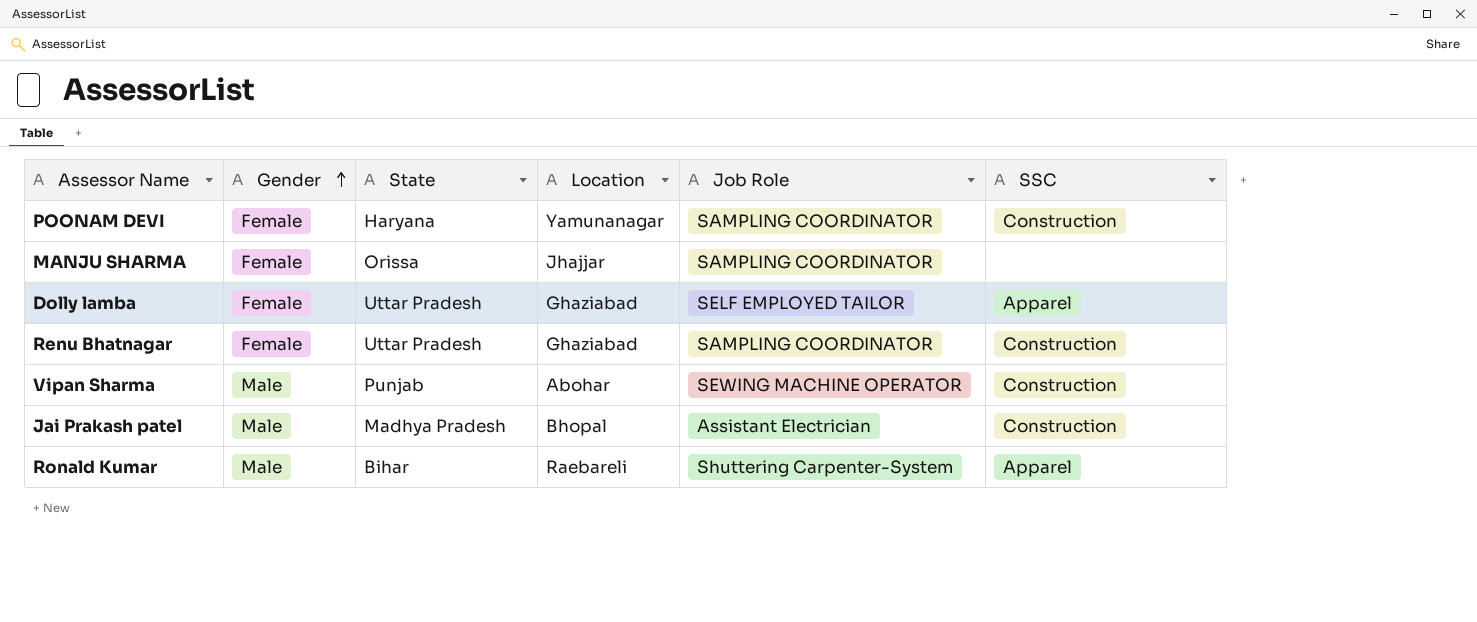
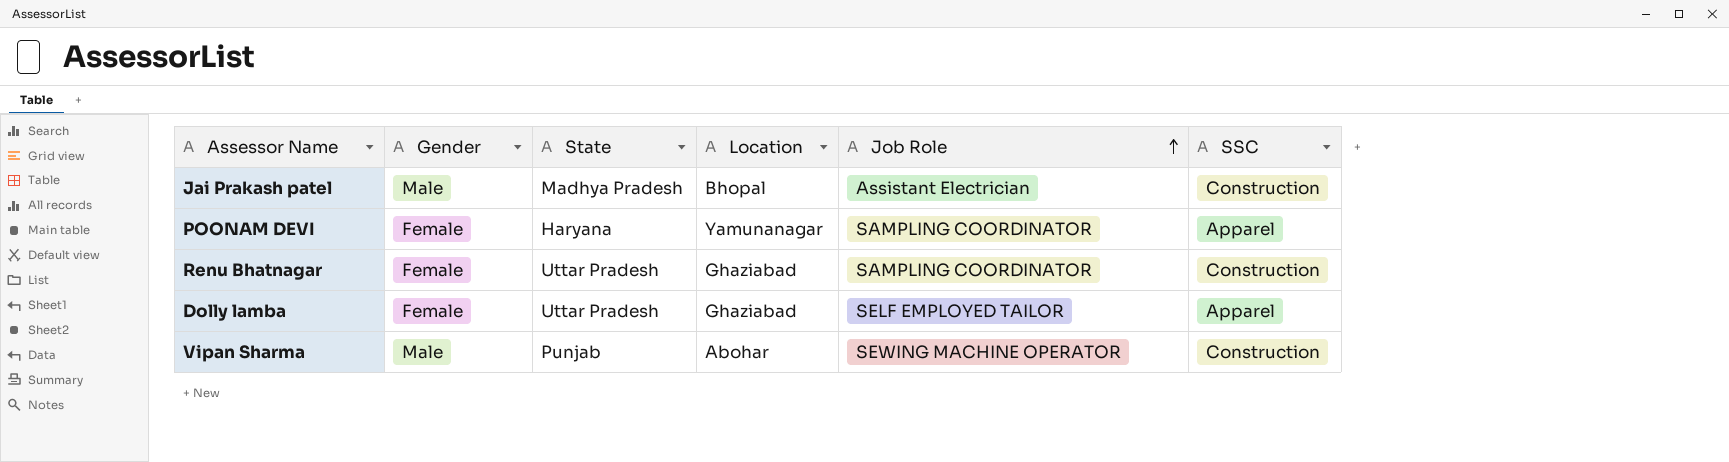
row order: Gender ascending -> Job Role ascending
row MANJU SHARMA: Female | Orissa | Jhajjar | SAMPLING COORDINATOR | none -> none
row Ronald Kumar: Male | Bihar | Raebareli | Shuttering Carpenter-System | Apparel -> none
POONAM DEVI | SSC: Construction -> Apparel

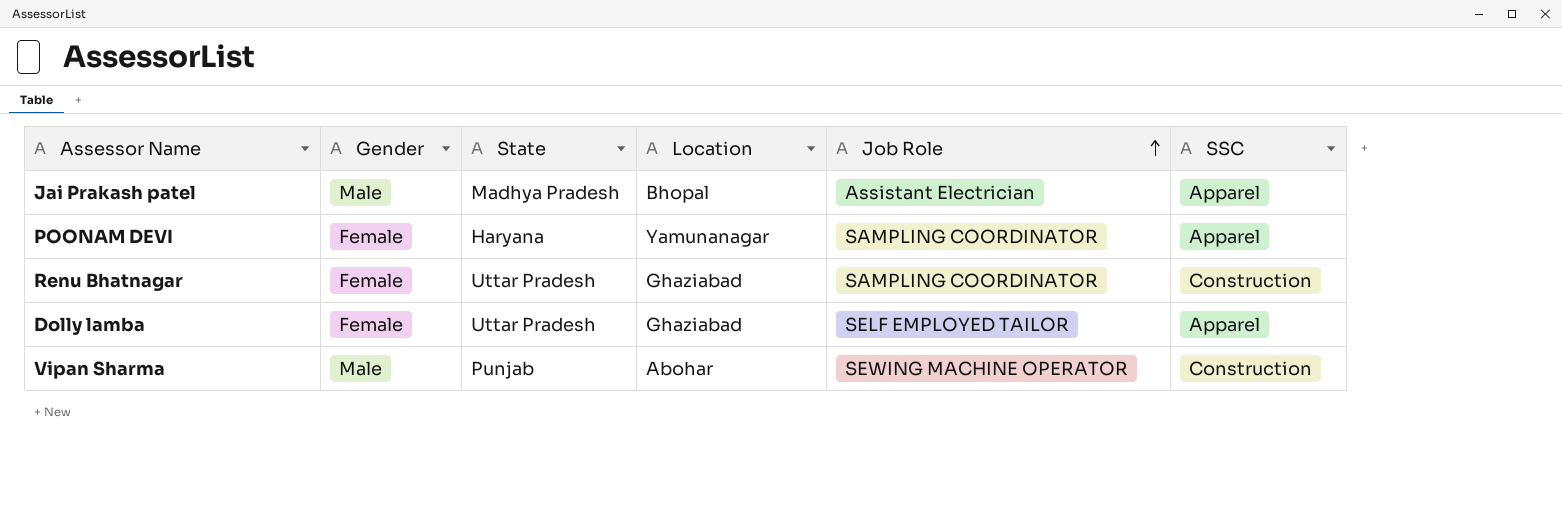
Jai Prakash patel | SSC: Construction -> Apparel

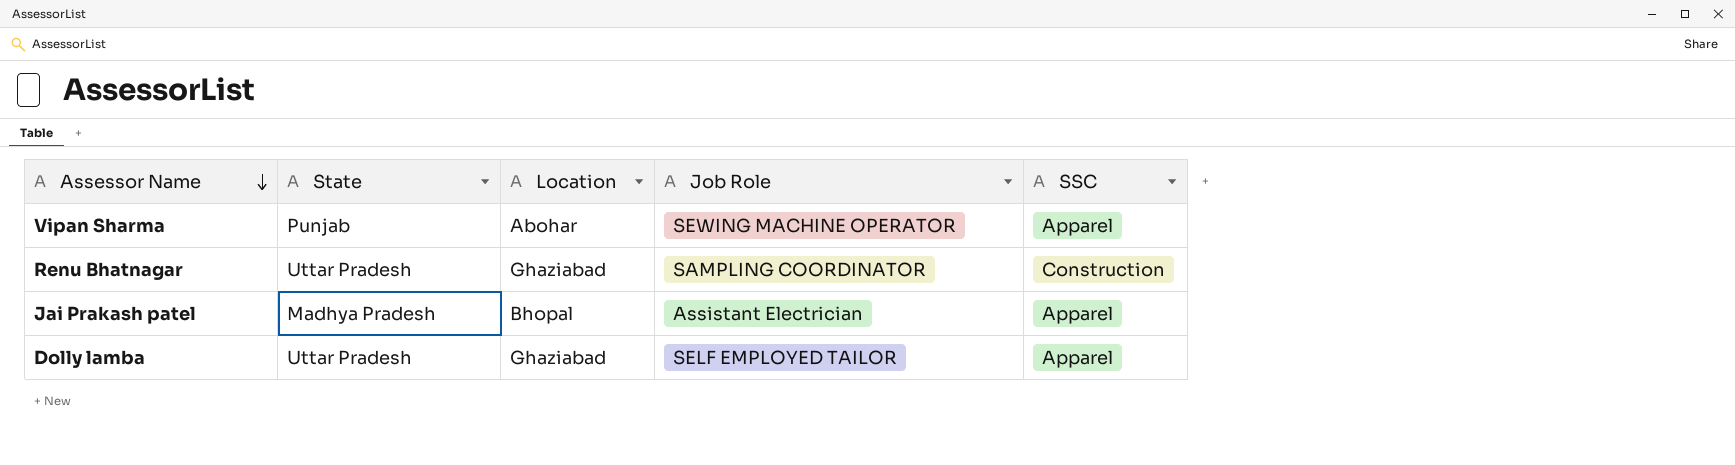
row order: Job Role ascending -> Assessor Name descending
column Gender | position: 2 -> none
row POONAM DEVI: Female | Haryana | Yamunanagar | SAMPLING COORDINATOR | Apparel -> none
Vipan Sharma | SSC: Construction -> Apparel

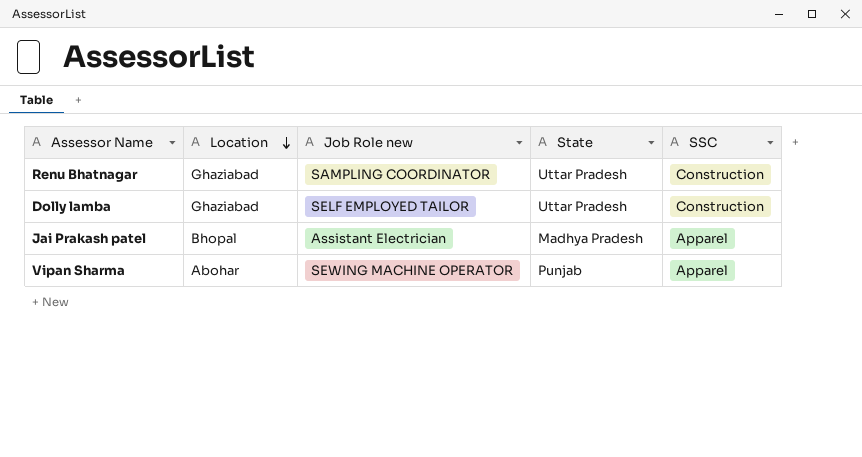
row order: Assessor Name descending -> Location descending
column name: Job Role -> Job Role new
column State | position: 2 -> 4
Dolly lamba | SSC: Apparel -> Construction

